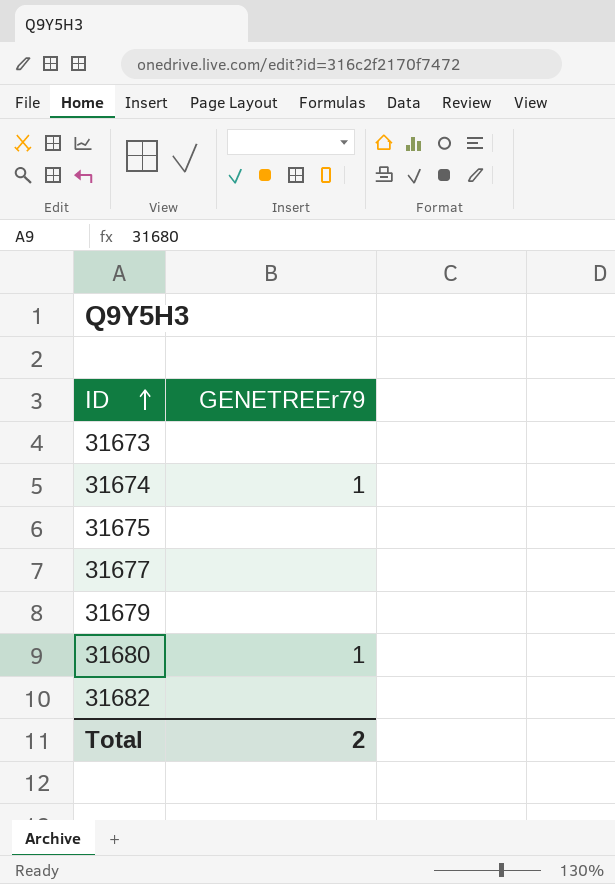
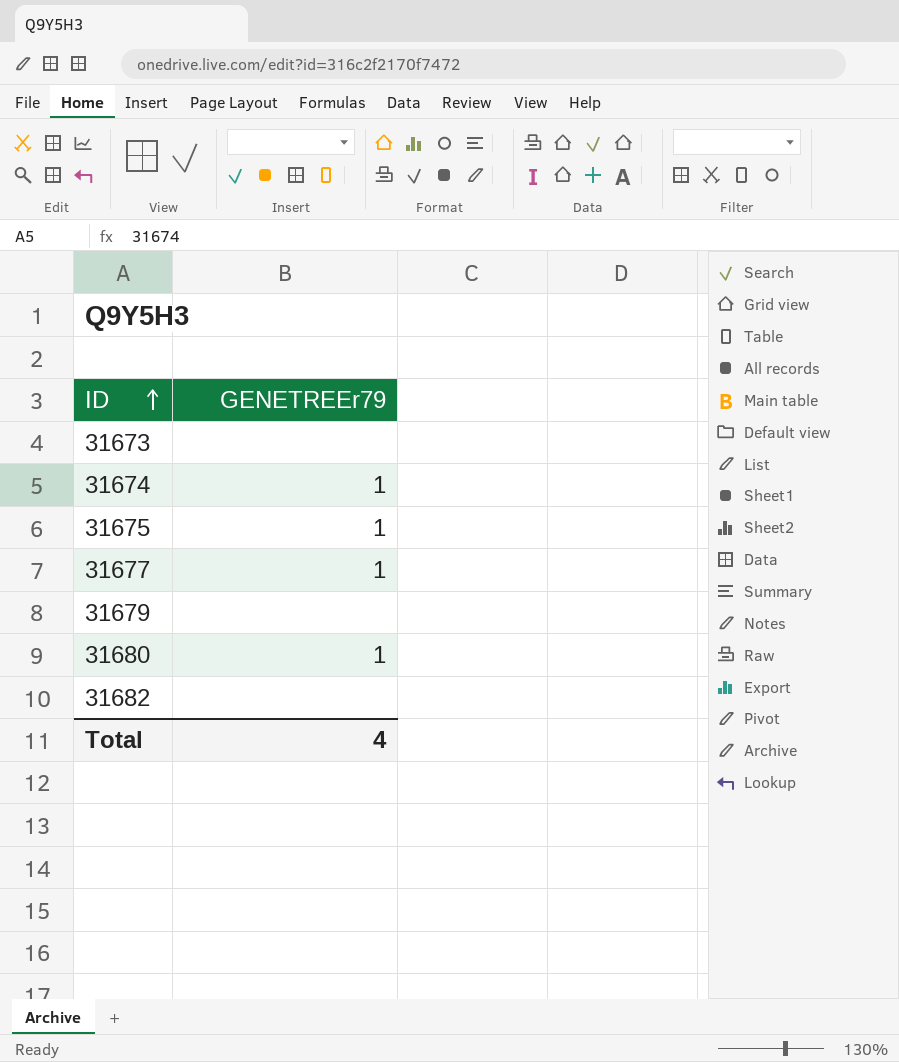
31675 | GENETREEr79: none -> 1
31677 | GENETREEr79: none -> 1
Total | GENETREEr79: 2 -> 4

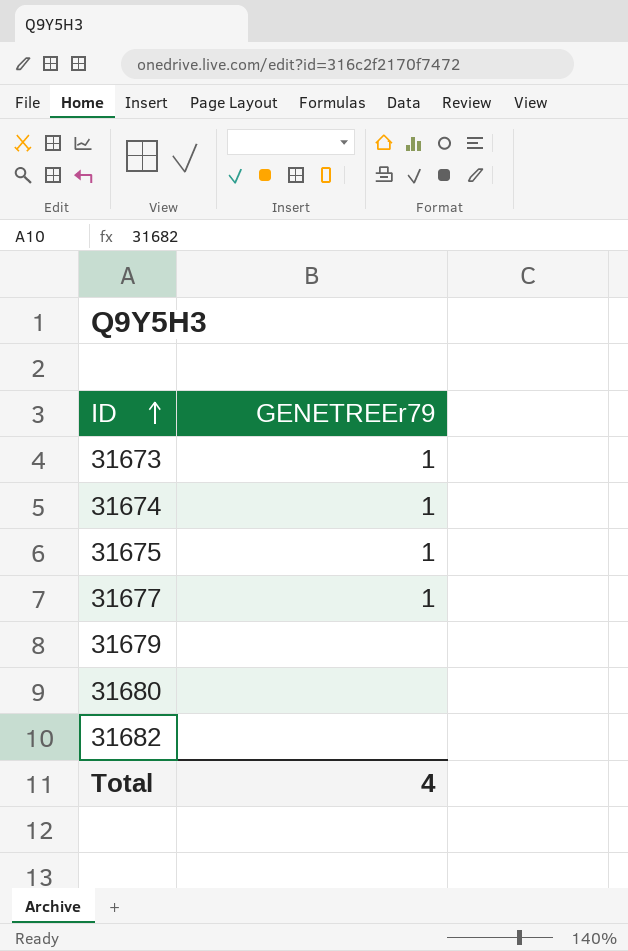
31673 | GENETREEr79: none -> 1
31680 | GENETREEr79: 1 -> none

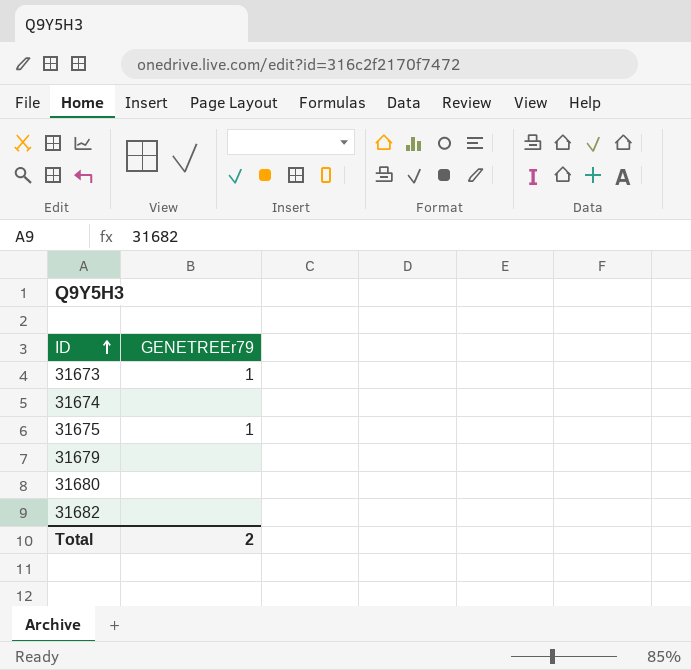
row 31677: 1 -> none
31674 | GENETREEr79: 1 -> none
Total | GENETREEr79: 4 -> 2

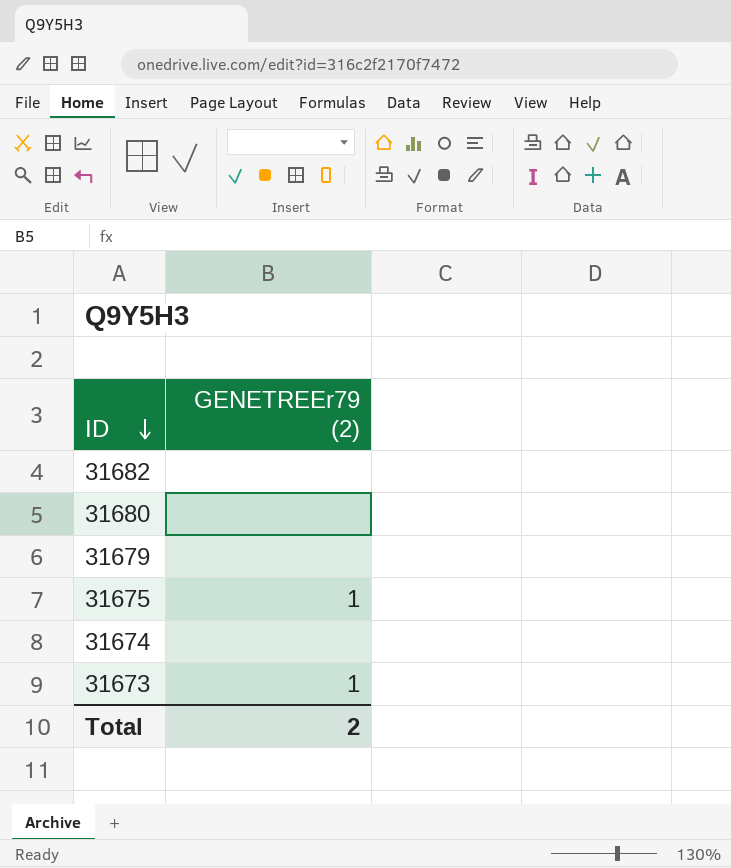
row order: ID ascending -> ID descending
column name: GENETREEr79 -> GENETREEr79 (2)

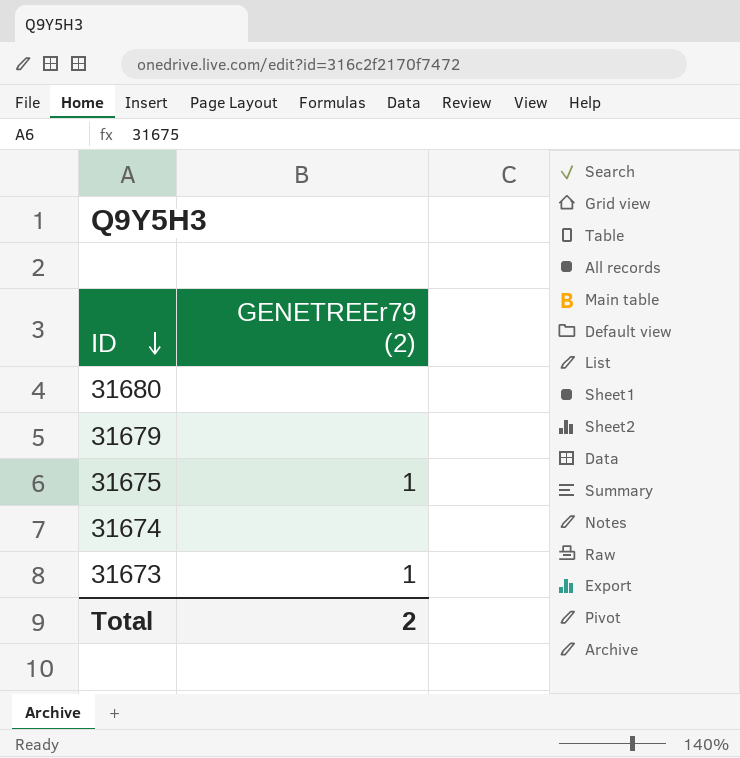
row 31682: none -> none

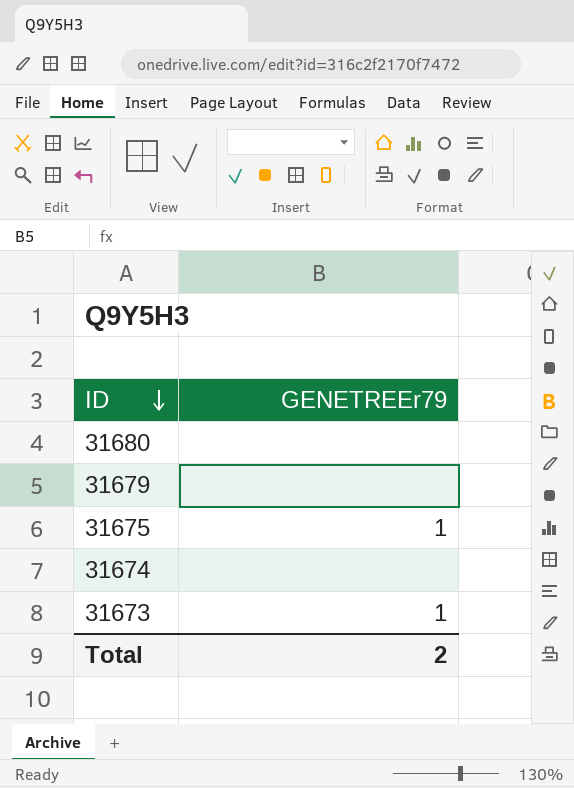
column name: GENETREEr79 (2) -> GENETREEr79

